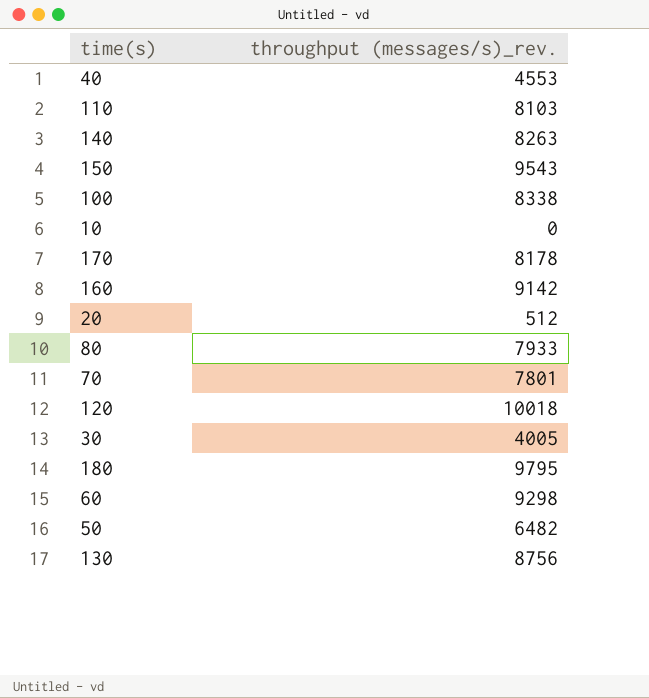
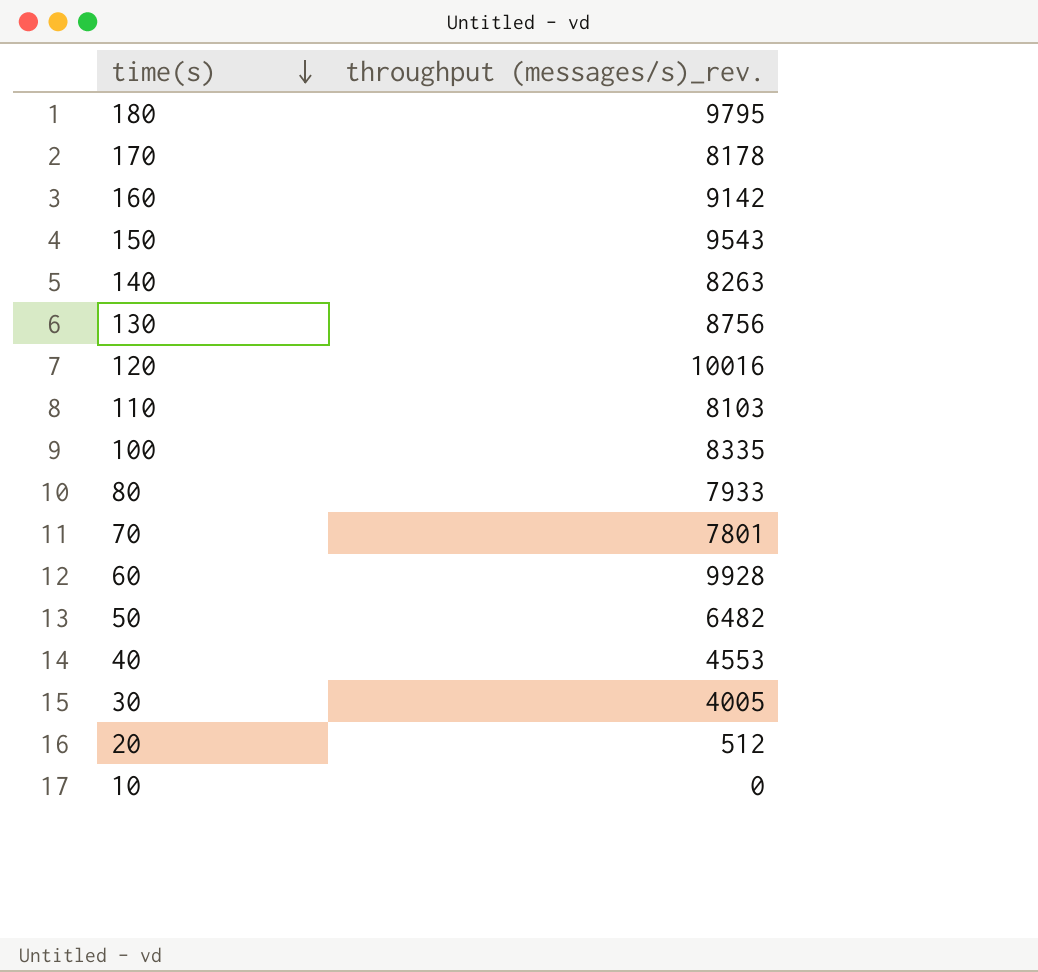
row order: none -> time(s) descending
120 | throughput (messages/s)_rev.: 10018 -> 10016
100 | throughput (messages/s)_rev.: 8338 -> 8335
60 | throughput (messages/s)_rev.: 9298 -> 9928

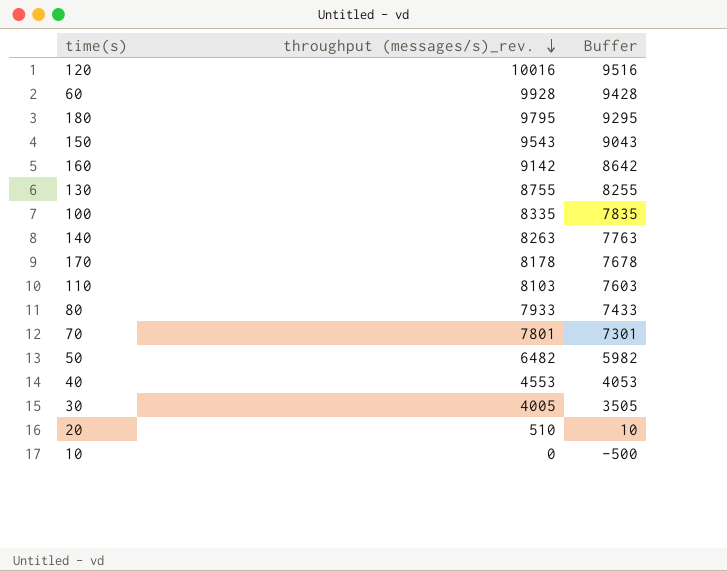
row order: time(s) descending -> throughput (messages/s)_rev. descending
column Buffer | formula: none -> [throughput (messages/s)_rev.] - 500
130 | throughput (messages/s)_rev.: 8756 -> 8755
20 | throughput (messages/s)_rev.: 512 -> 510

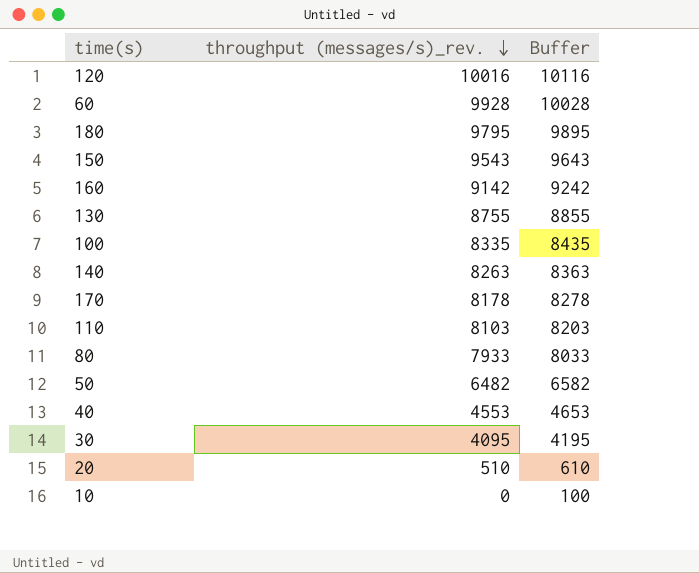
column Buffer | formula: [throughput (messages/s)_rev.] - 500 -> [throughput (messages/s)_rev.] + 100
row 70: 7801 | 7301 -> none
30 | throughput (messages/s)_rev.: 4005 -> 4095

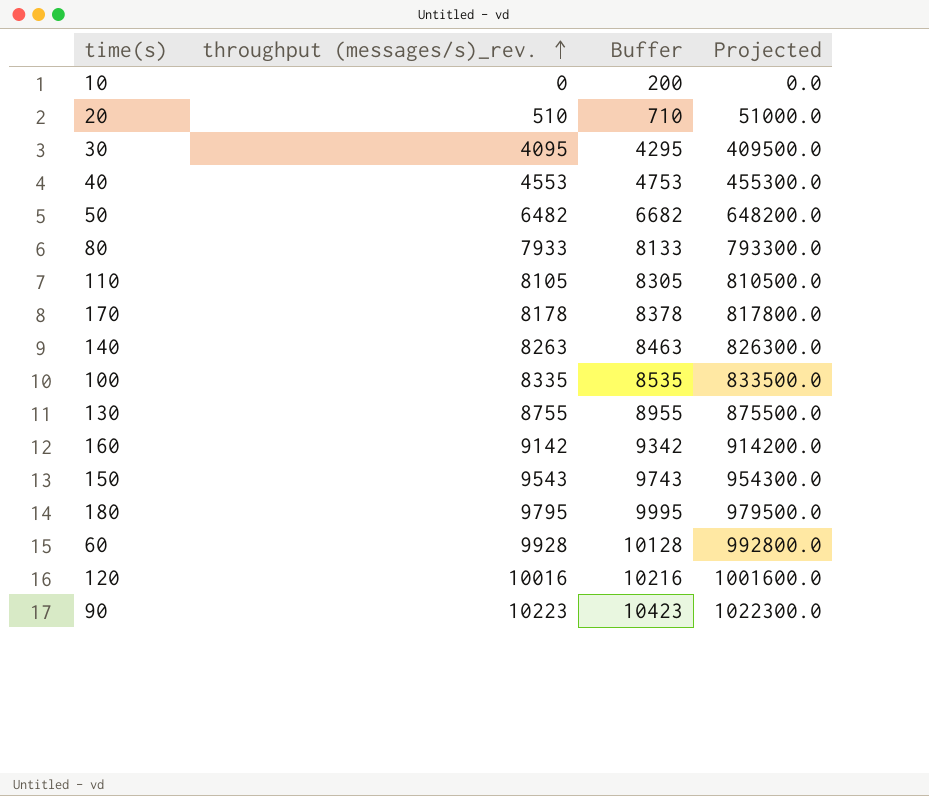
row order: throughput (messages/s)_rev. descending -> throughput (messages/s)_rev. ascending
column Buffer | formula: [throughput (messages/s)_rev.] + 100 -> [throughput (messages/s)_rev.] + 200
column Projected | formula: none -> [throughput (messages/s)_rev.] * 100
110 | throughput (messages/s)_rev.: 8103 -> 8105
row 90: none -> 10223 | 10423 | 1022300.0

